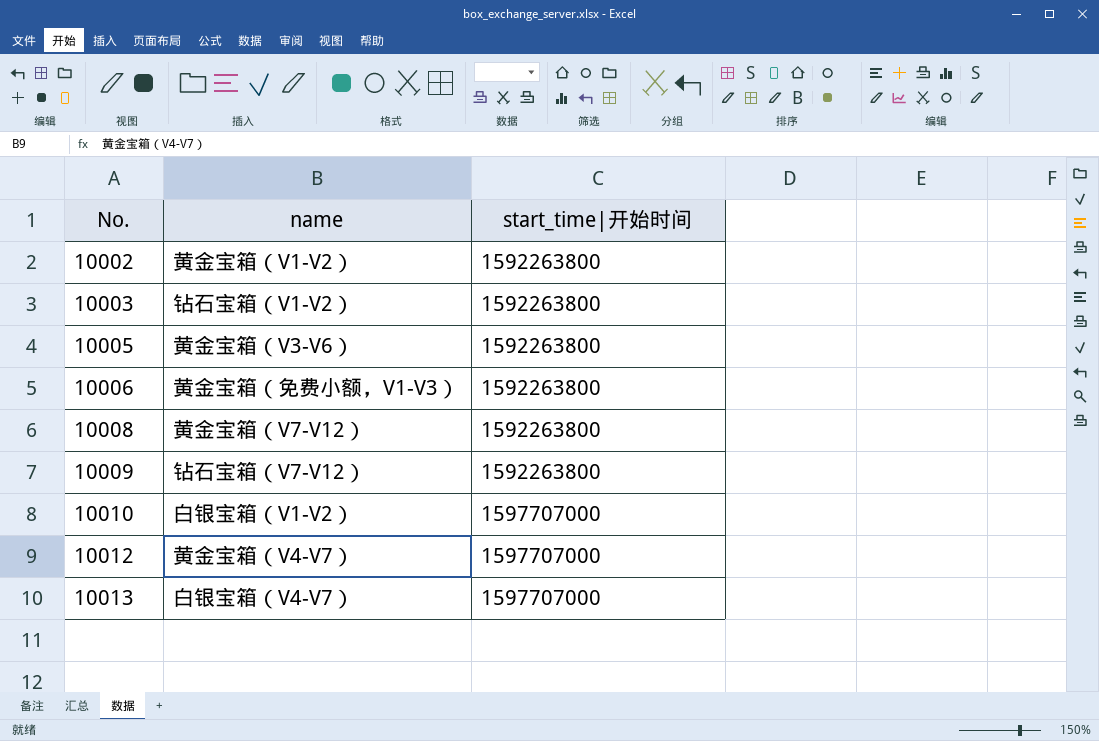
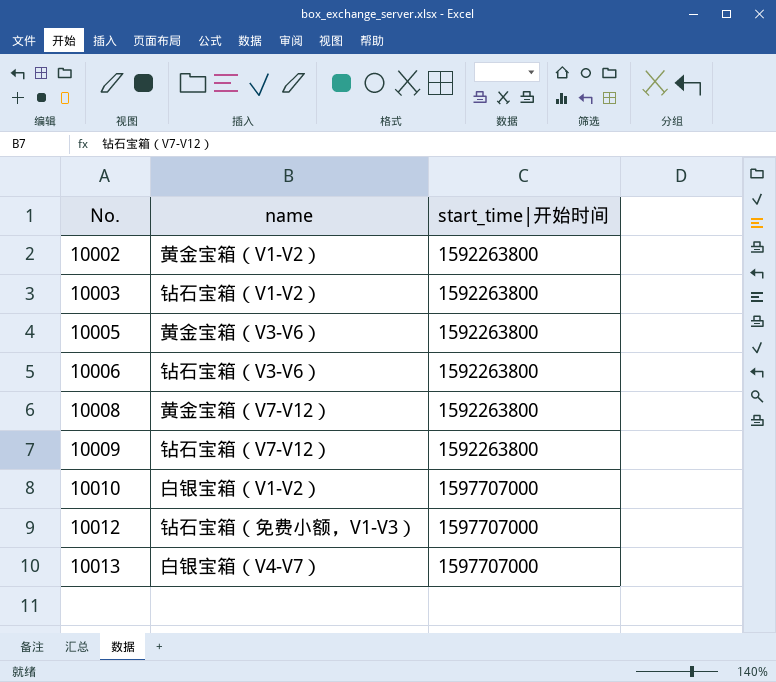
10006 | name: 黄金宝箱（免费小额，V1-V3） -> 钻石宝箱（V3-V6）
10012 | name: 黄金宝箱（V4-V7） -> 钻石宝箱（免费小额，V1-V3）

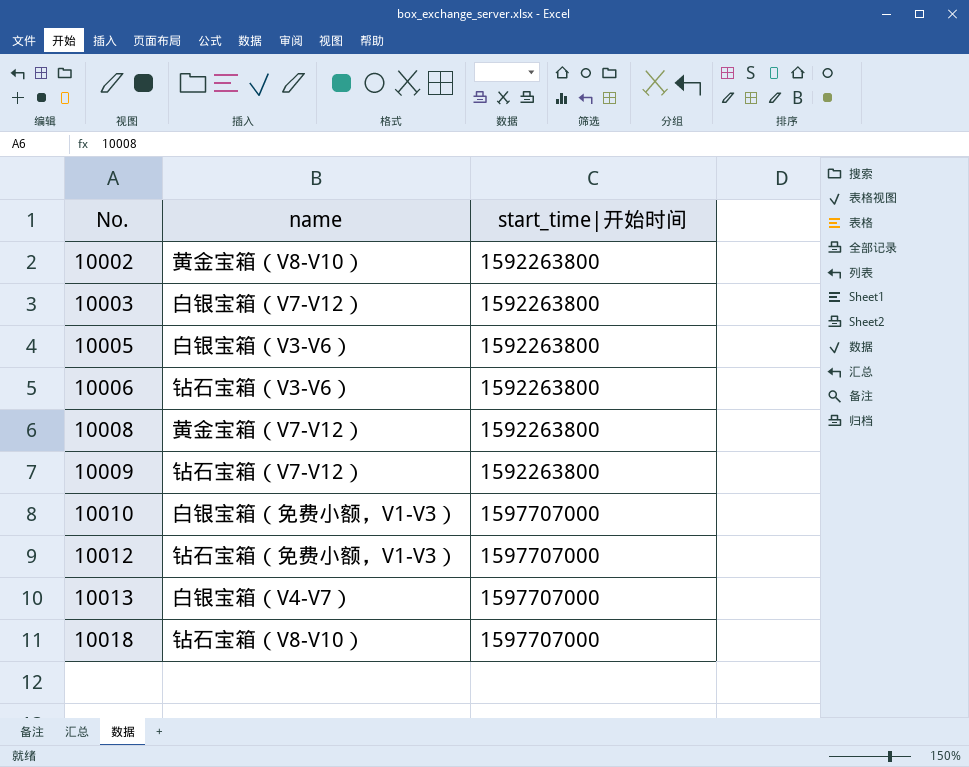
10002 | name: 黄金宝箱（V1-V2） -> 黄金宝箱（V8-V10）
10003 | name: 钻石宝箱（V1-V2） -> 白银宝箱（V7-V12）
10005 | name: 黄金宝箱（V3-V6） -> 白银宝箱（V3-V6）
10010 | name: 白银宝箱（V1-V2） -> 白银宝箱（免费小额，V1-V3）
row 10018: none -> 钻石宝箱（V8-V10） | 1597707000

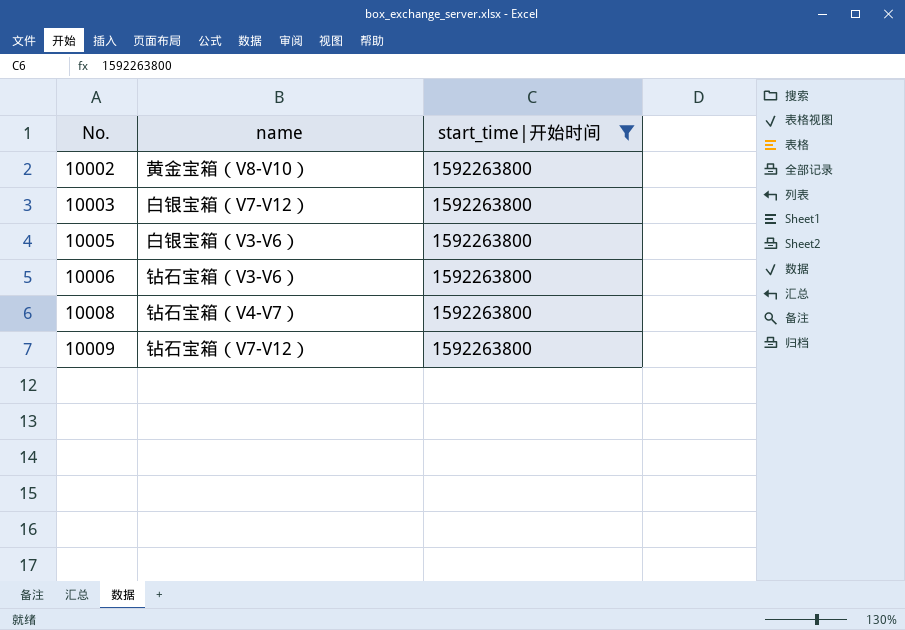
filter: none -> start_time|开始时间 = 1592263800
10008 | name: 黄金宝箱（V7-V12） -> 钻石宝箱（V4-V7）

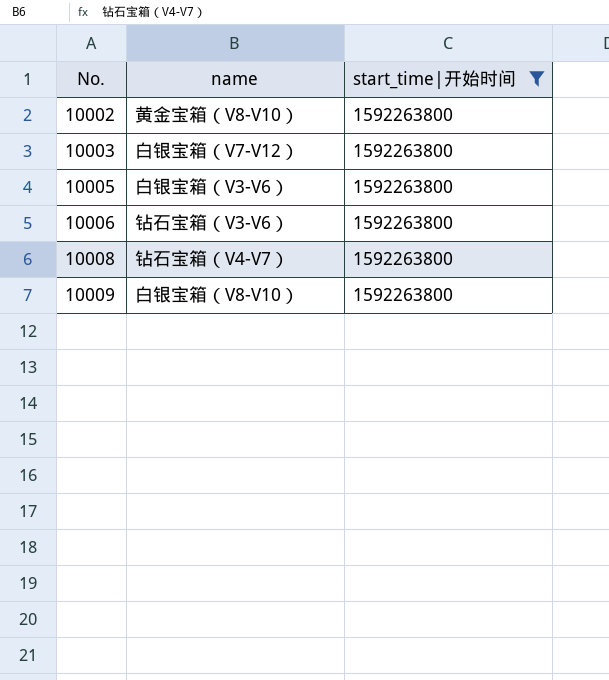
10009 | name: 钻石宝箱（V7-V12） -> 白银宝箱（V8-V10）

